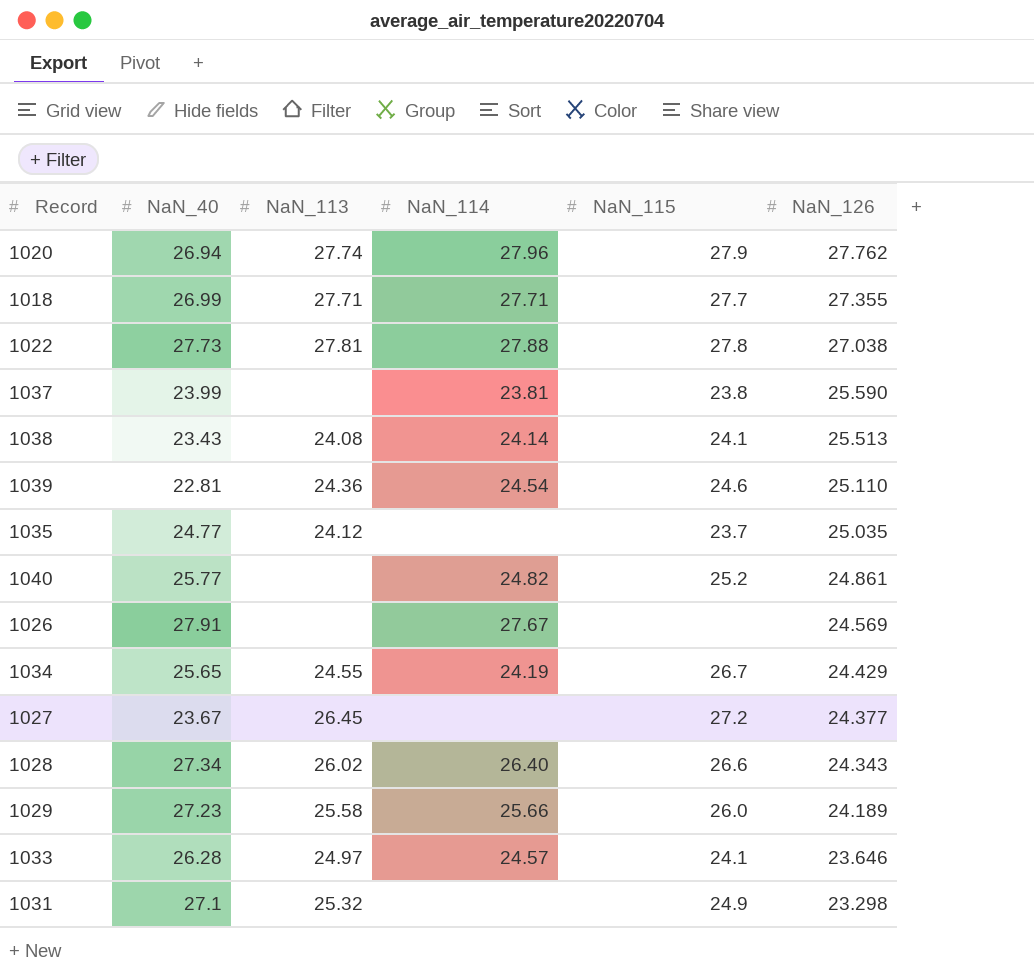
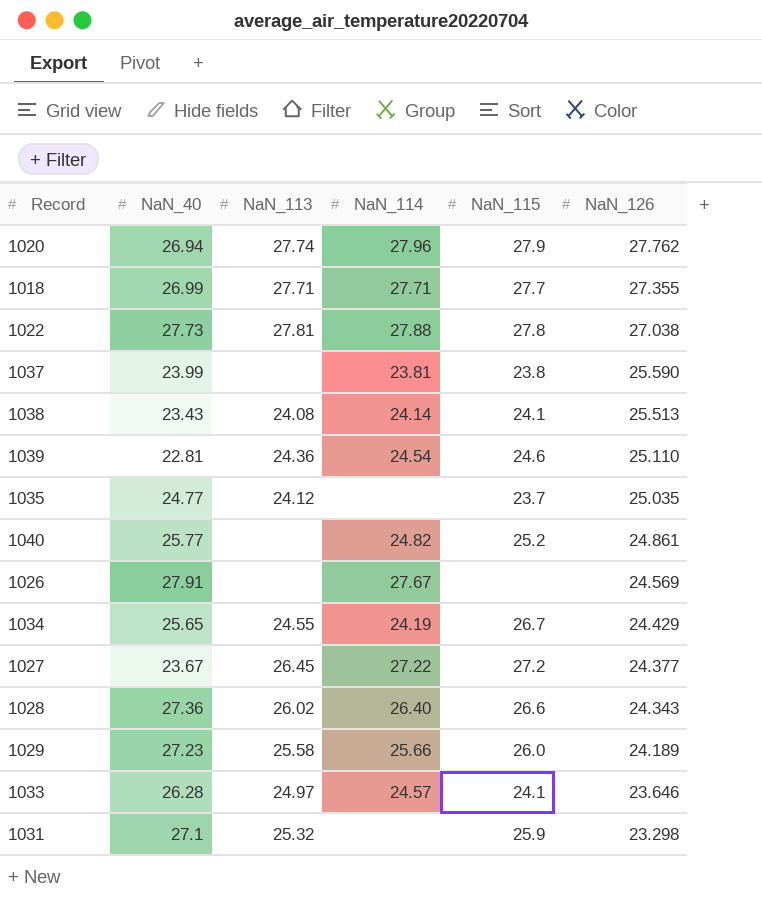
1027 | NaN_114: none -> 27.22
1028 | NaN_40: 27.34 -> 27.36
1031 | NaN_115: 24.9 -> 25.9

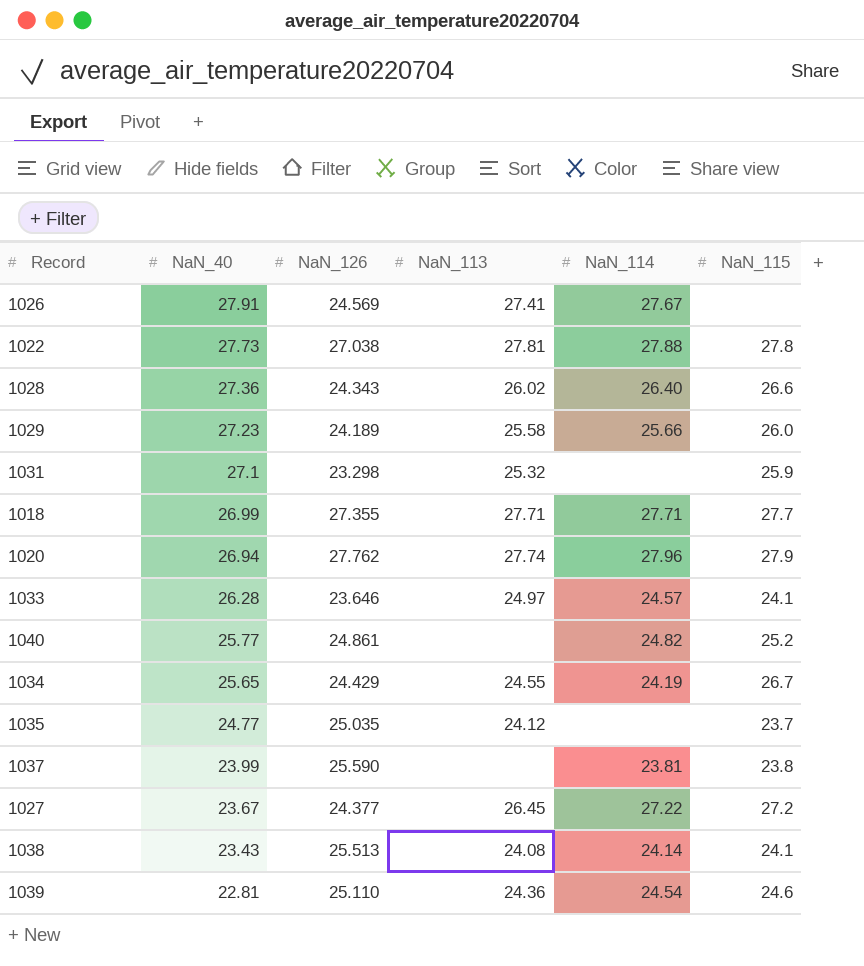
row order: NaN_126 descending -> NaN_40 descending
column NaN_126 | position: 6 -> 3
1026 | NaN_113: none -> 27.41

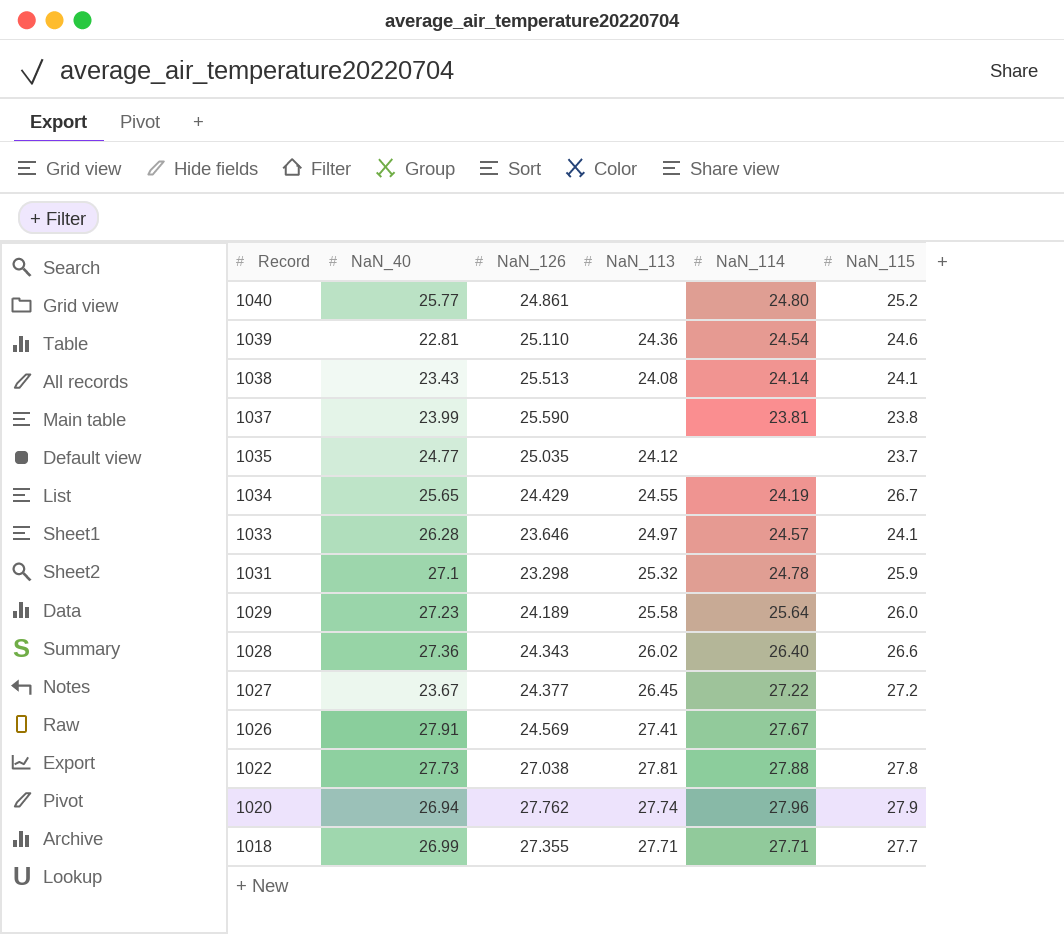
row order: NaN_40 descending -> Record descending
1040 | NaN_114: 24.82 -> 24.80
1031 | NaN_114: none -> 24.78
1029 | NaN_114: 25.66 -> 25.64

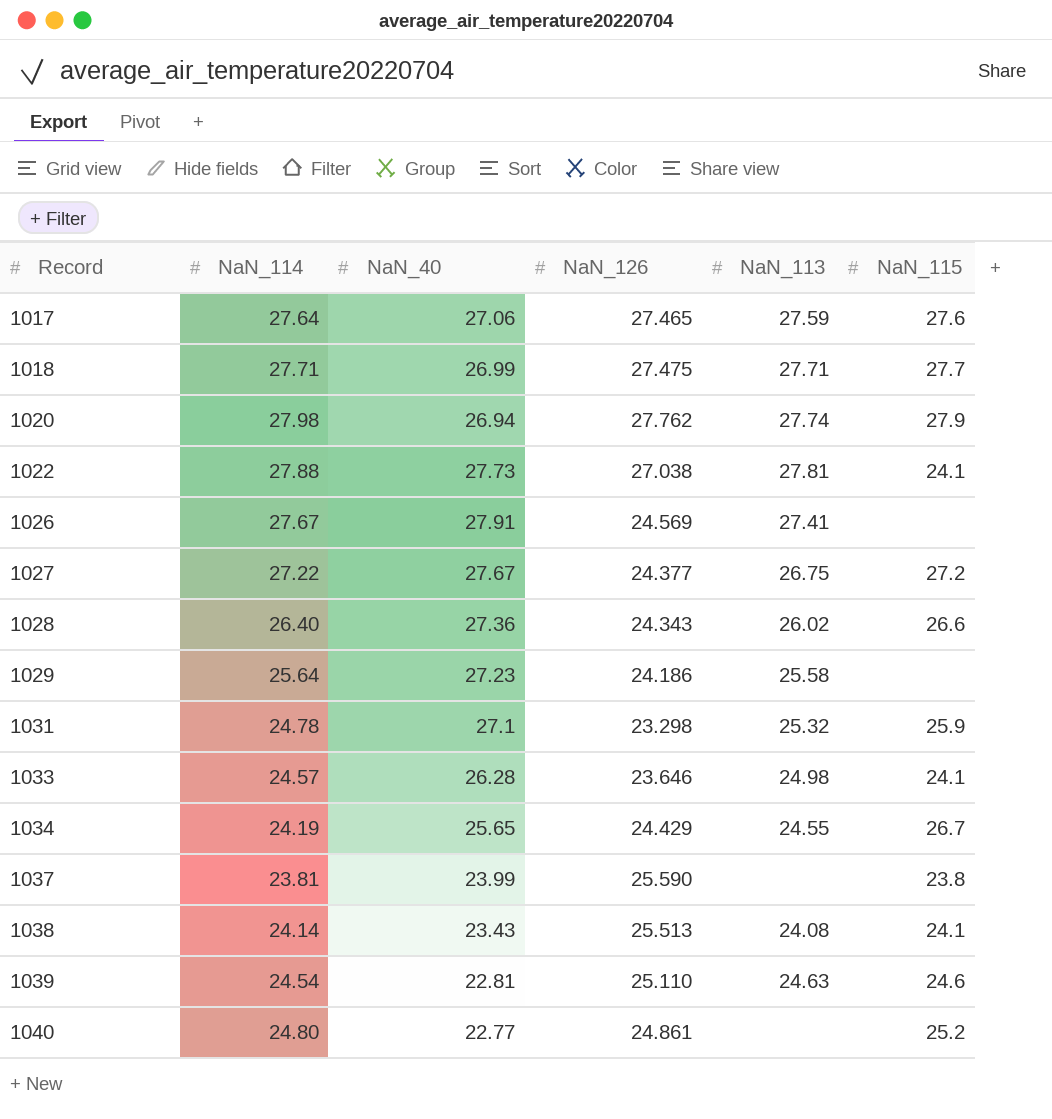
row order: Record descending -> Record ascending
column NaN_114 | position: 5 -> 2
row 1035: 24.77 | 25.035 | 24.12 | none | 23.7 -> none
row 1017: none -> 27.64 | 27.06 | 27.465 | 27.59 | 27.6
1018 | NaN_126: 27.355 -> 27.475
1020 | NaN_114: 27.96 -> 27.98
1022 | NaN_115: 27.8 -> 24.1
1027 | NaN_40: 23.67 -> 27.67
1027 | NaN_113: 26.45 -> 26.75
1029 | NaN_126: 24.189 -> 24.186
1029 | NaN_115: 26.0 -> none
1033 | NaN_113: 24.97 -> 24.98
1039 | NaN_113: 24.36 -> 24.63
1040 | NaN_40: 25.77 -> 22.77

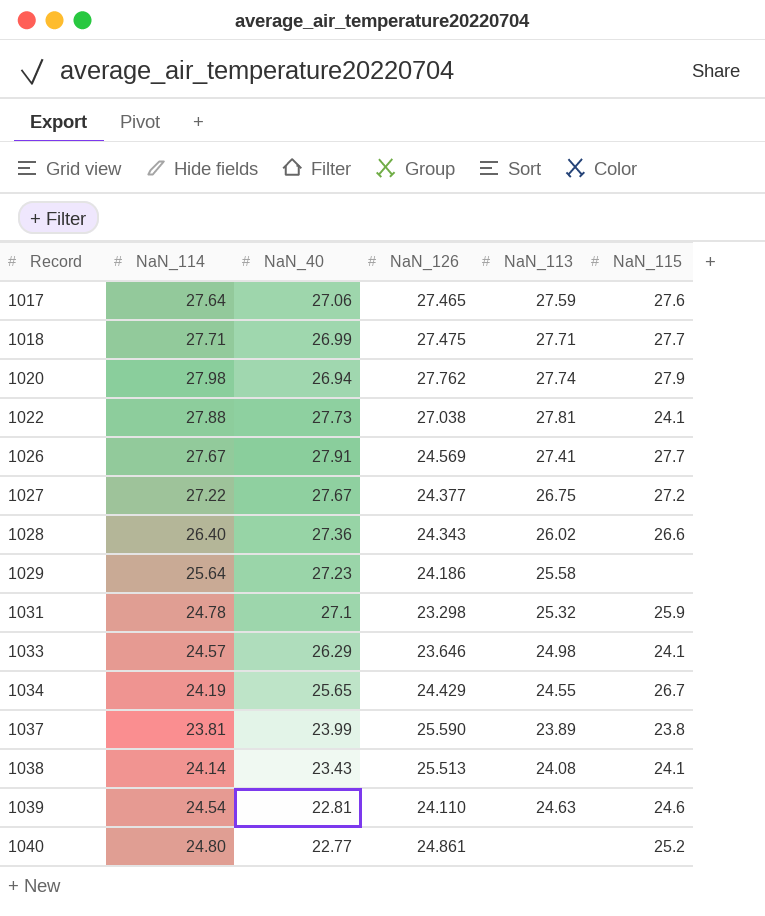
1026 | NaN_115: none -> 27.7
1033 | NaN_40: 26.28 -> 26.29
1037 | NaN_113: none -> 23.89
1039 | NaN_126: 25.110 -> 24.110

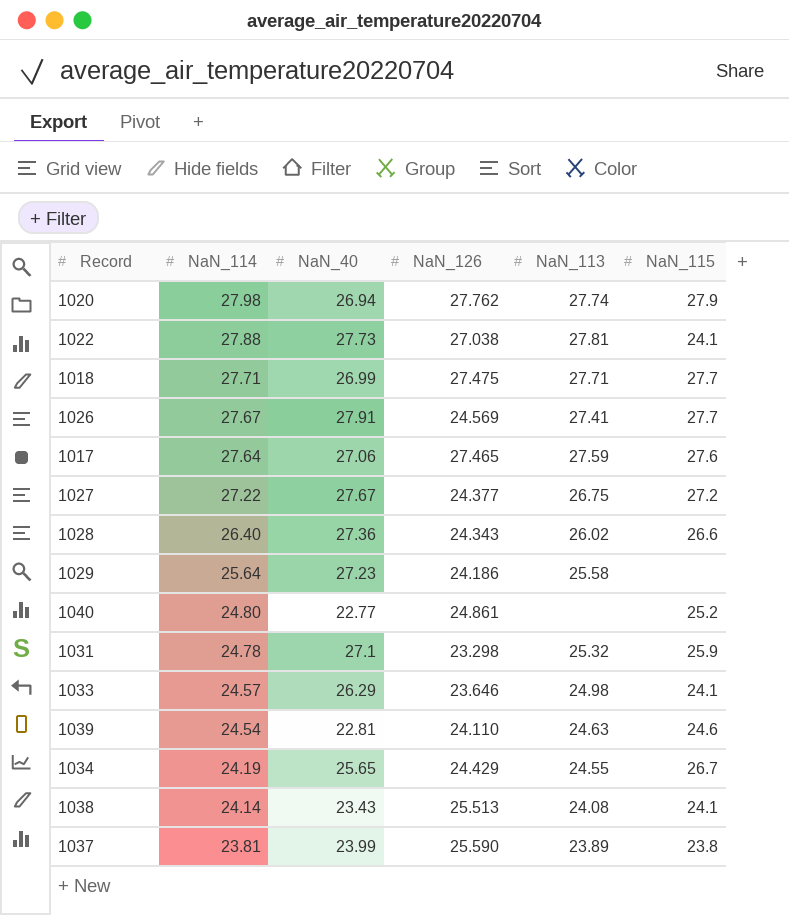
row order: Record ascending -> NaN_114 descending

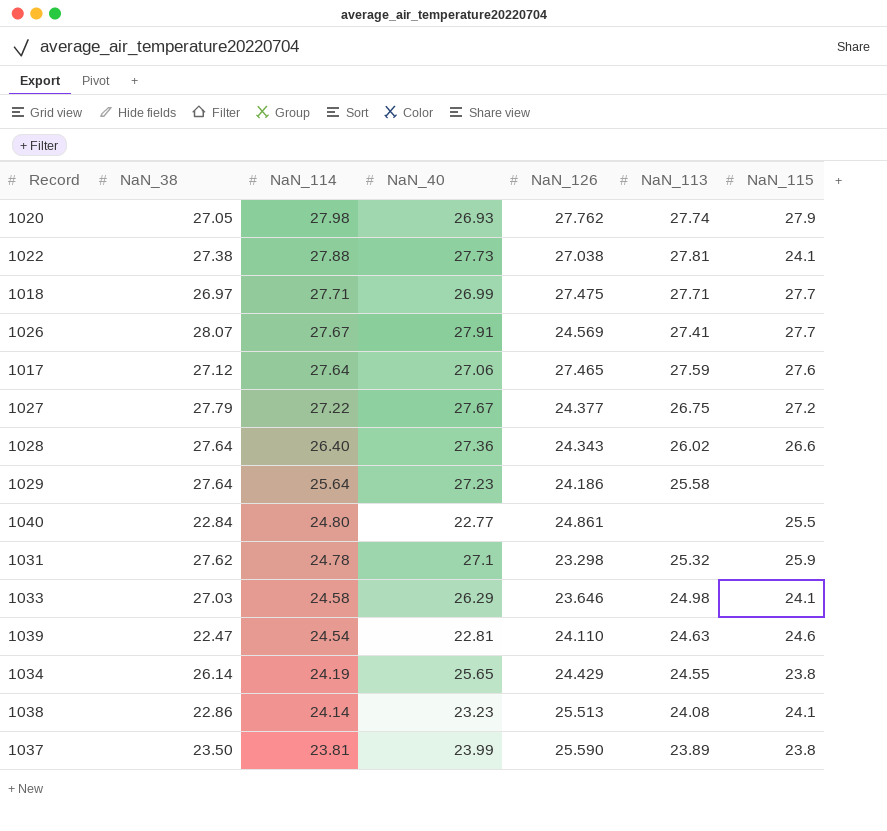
column NaN_38 | position: none -> 2
1020 | NaN_40: 26.94 -> 26.93
1040 | NaN_115: 25.2 -> 25.5
1033 | NaN_114: 24.57 -> 24.58
1034 | NaN_115: 26.7 -> 23.8
1038 | NaN_40: 23.43 -> 23.23

